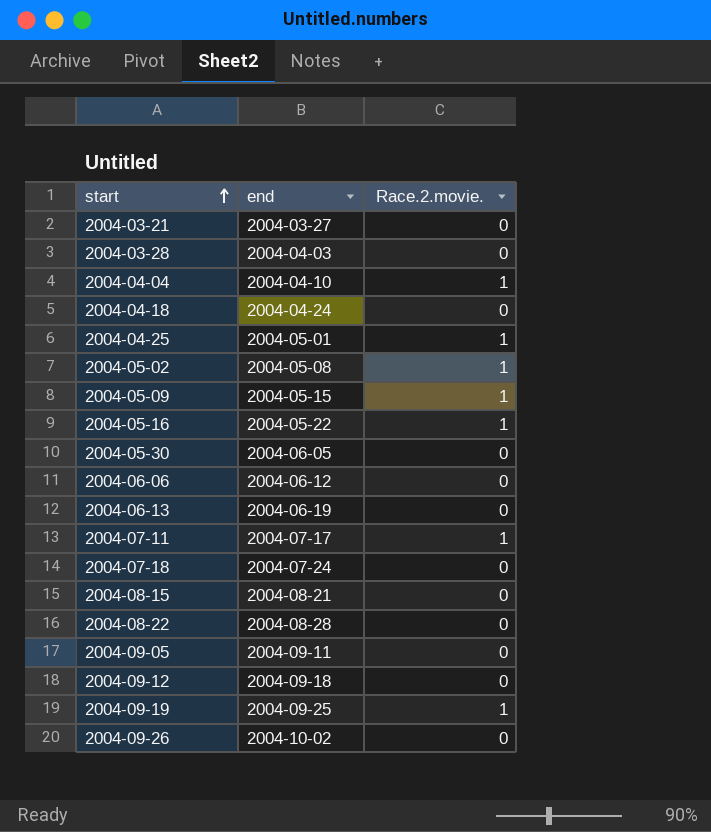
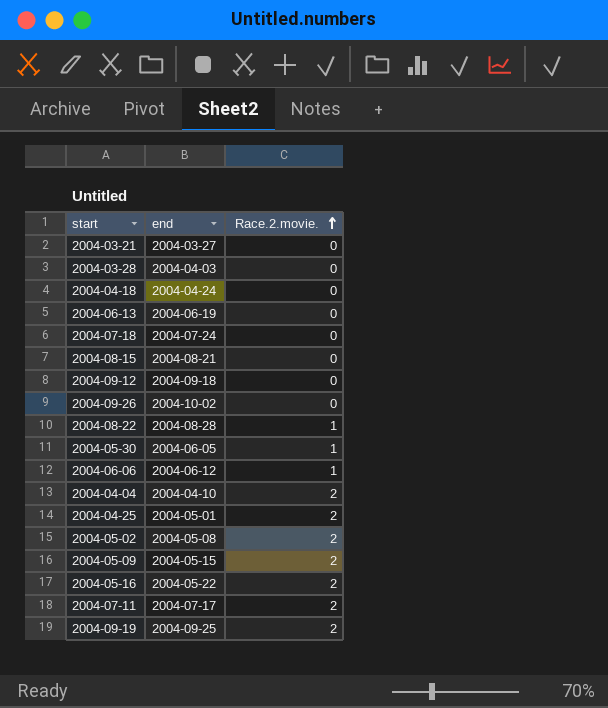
row order: start ascending -> Race.2.movie. ascending
row 2004-09-05: 2004-09-11 | 0 -> none
2004-08-22 | Race.2.movie.: 0 -> 1
2004-05-30 | Race.2.movie.: 0 -> 1
2004-06-06 | Race.2.movie.: 0 -> 1
2004-04-04 | Race.2.movie.: 1 -> 2
2004-04-25 | Race.2.movie.: 1 -> 2
2004-05-02 | Race.2.movie.: 1 -> 2
2004-05-09 | Race.2.movie.: 1 -> 2
2004-05-16 | Race.2.movie.: 1 -> 2
2004-07-11 | Race.2.movie.: 1 -> 2
2004-09-19 | Race.2.movie.: 1 -> 2

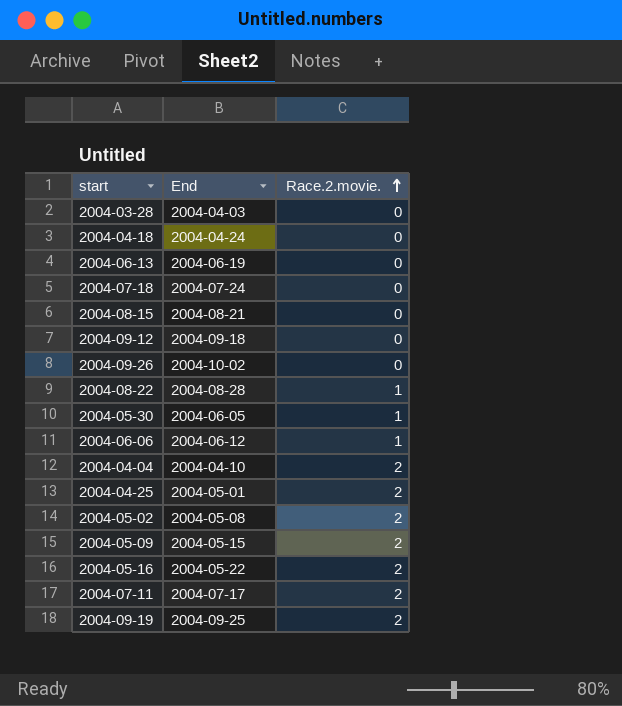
column name: end -> End
row 2004-03-21: 2004-03-27 | 0 -> none

